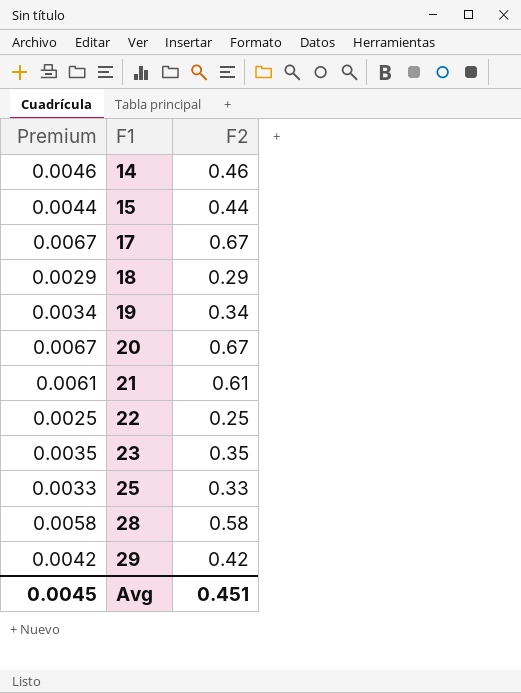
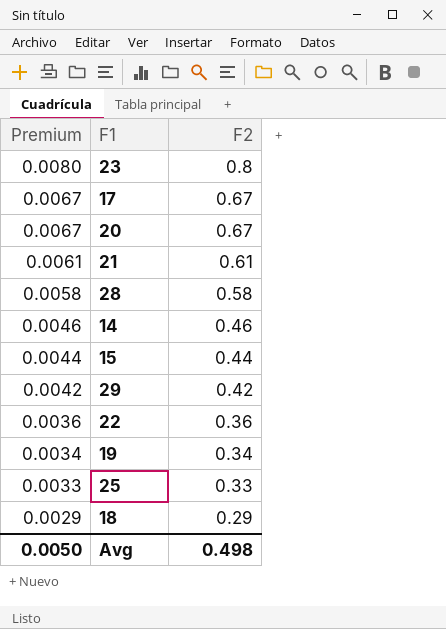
row order: F1 ascending -> Premium descending
23 | Premium: 0.0035 -> 0.0080
23 | F2: 0.35 -> 0.8
22 | Premium: 0.0025 -> 0.0036
22 | F2: 0.25 -> 0.36
Avg | Premium: 0.0045 -> 0.0050
Avg | F2: 0.451 -> 0.498

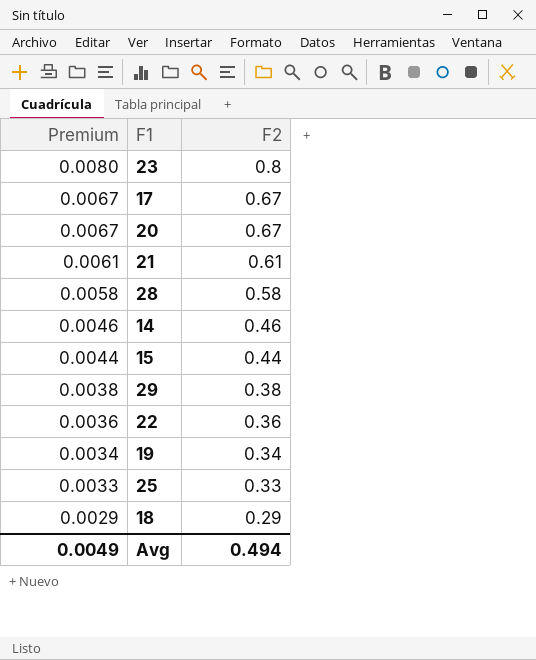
29 | Premium: 0.0042 -> 0.0038
29 | F2: 0.42 -> 0.38
Avg | Premium: 0.0050 -> 0.0049
Avg | F2: 0.498 -> 0.494

